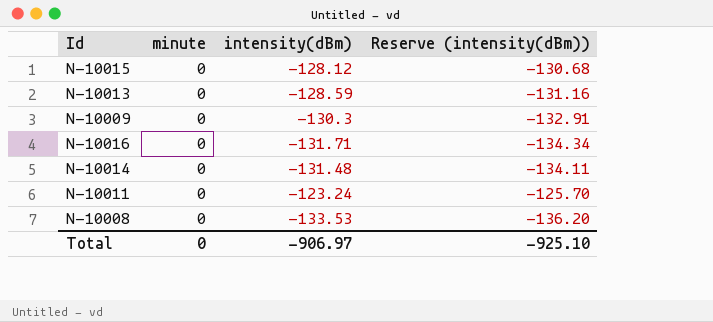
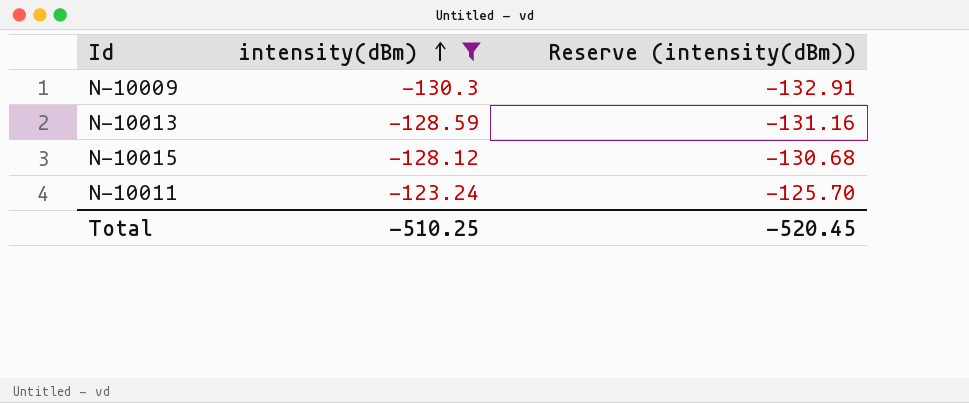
filter: none -> intensity(dBm) >= -130.3
row order: none -> intensity(dBm) ascending
column minute | position: 2 -> none
Total | intensity(dBm): -906.97 -> -510.25
Total | Reserve (intensity(dBm)): -925.10 -> -520.45

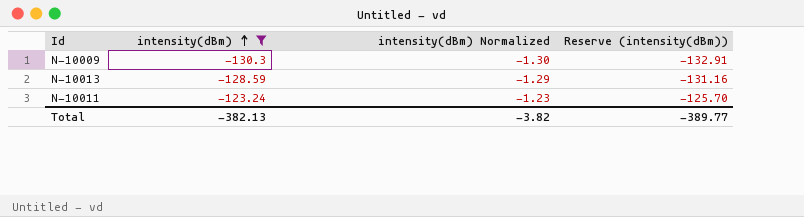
column intensity(dBm) Normalized | formula: none -> [intensity(dBm)] * 0.01
row N-10015: -128.12 | -130.68 -> none
Total | intensity(dBm): -510.25 -> -382.13
Total | Reserve (intensity(dBm)): -520.45 -> -389.77

